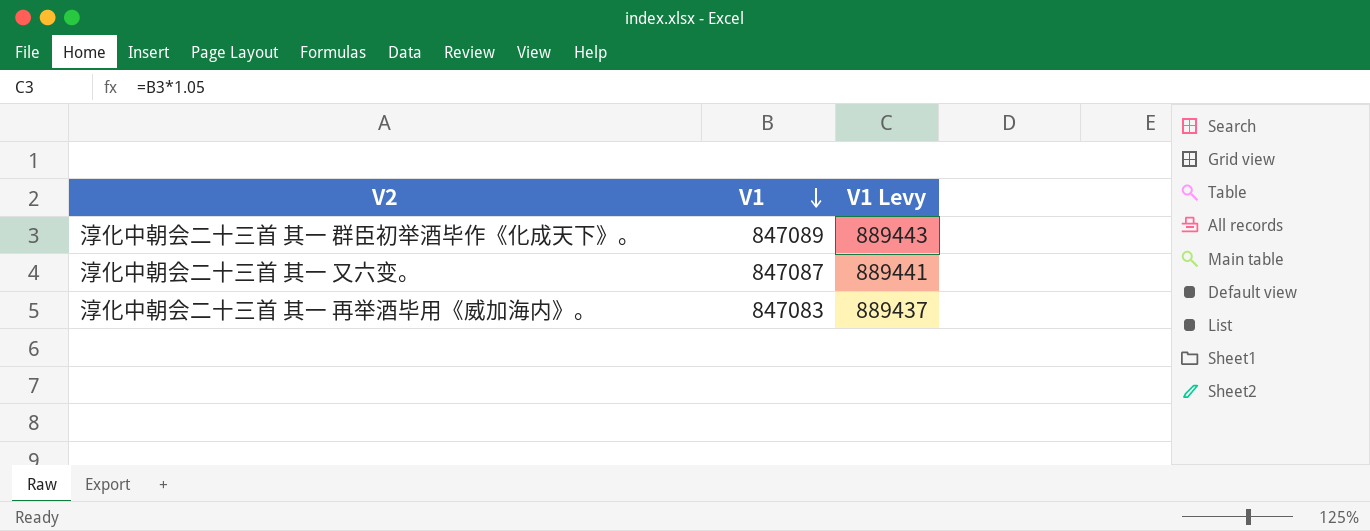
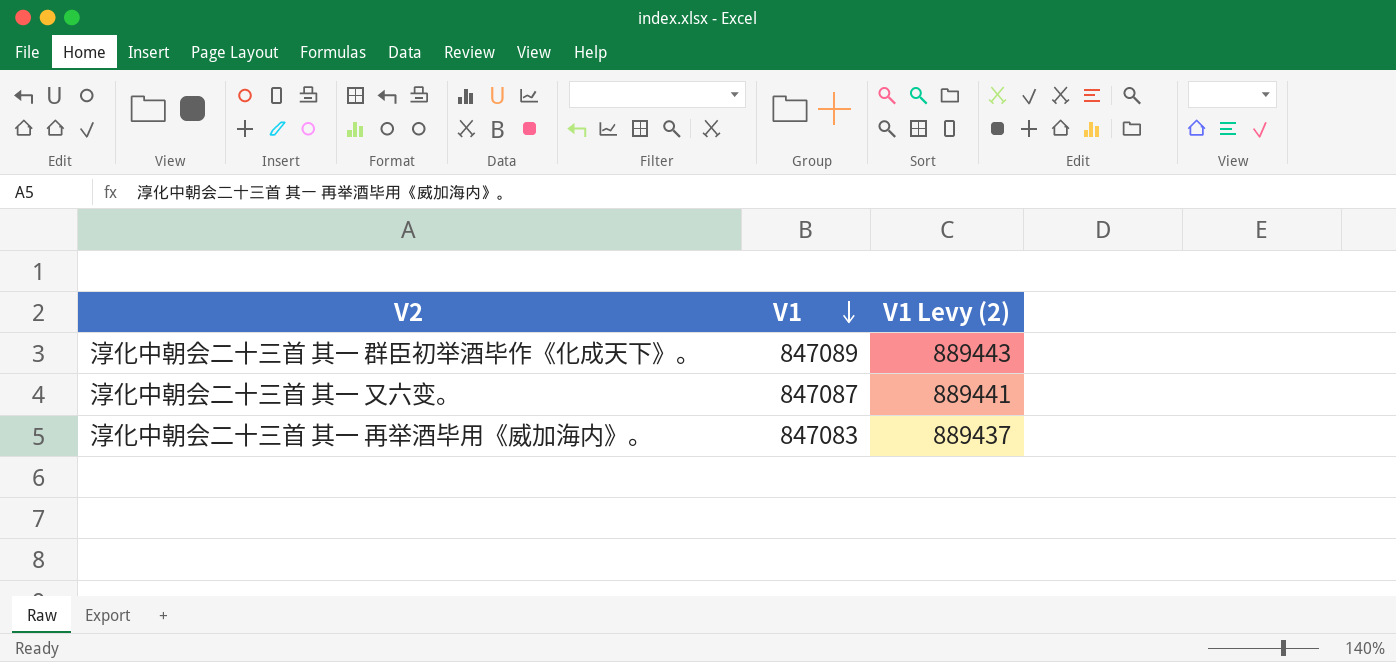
column name: V1 Levy -> V1 Levy (2)

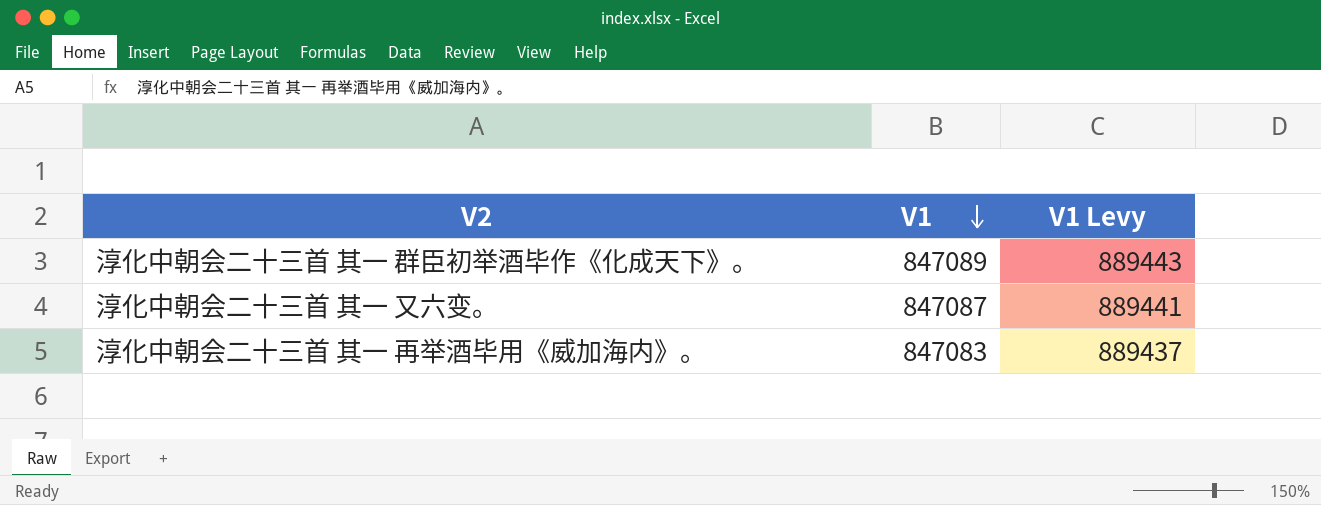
column name: V1 Levy (2) -> V1 Levy

